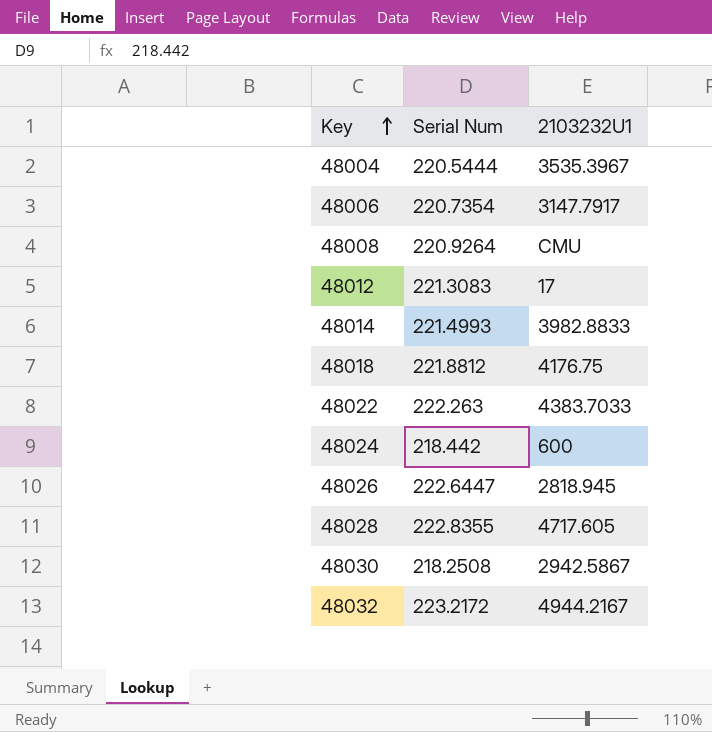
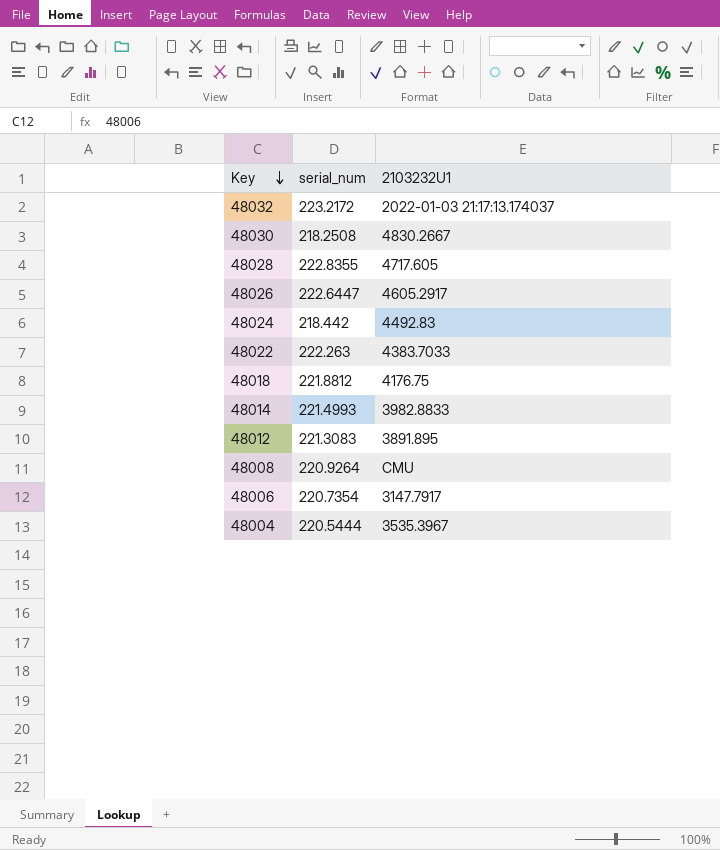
row order: Key ascending -> Key descending
column name: Serial Num -> serial_num
48032 | 2103232U1: 4944.2167 -> 2022-01-03 21:17:13.174037
48030 | 2103232U1: 2942.5867 -> 4830.2667
48026 | 2103232U1: 2818.945 -> 4605.2917
48024 | 2103232U1: 600 -> 4492.83
48012 | 2103232U1: 17 -> 3891.895

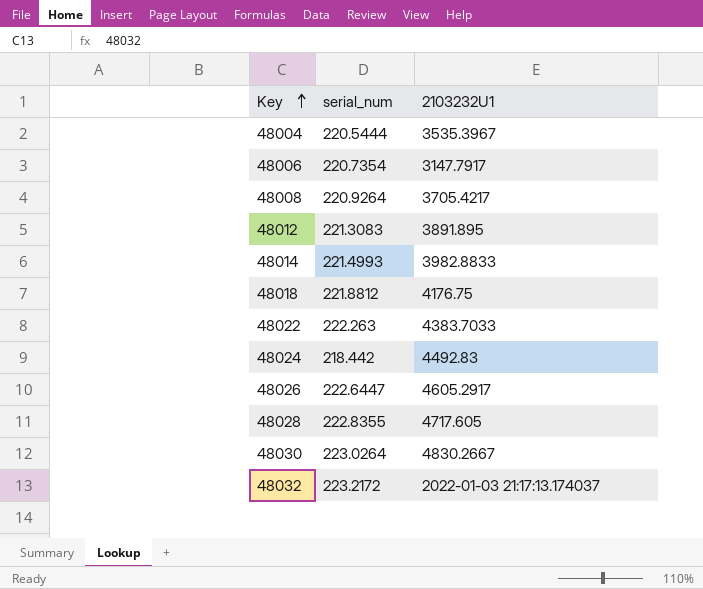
row order: Key descending -> Key ascending
48008 | 2103232U1: CMU -> 3705.4217
48030 | serial_num: 218.2508 -> 223.0264

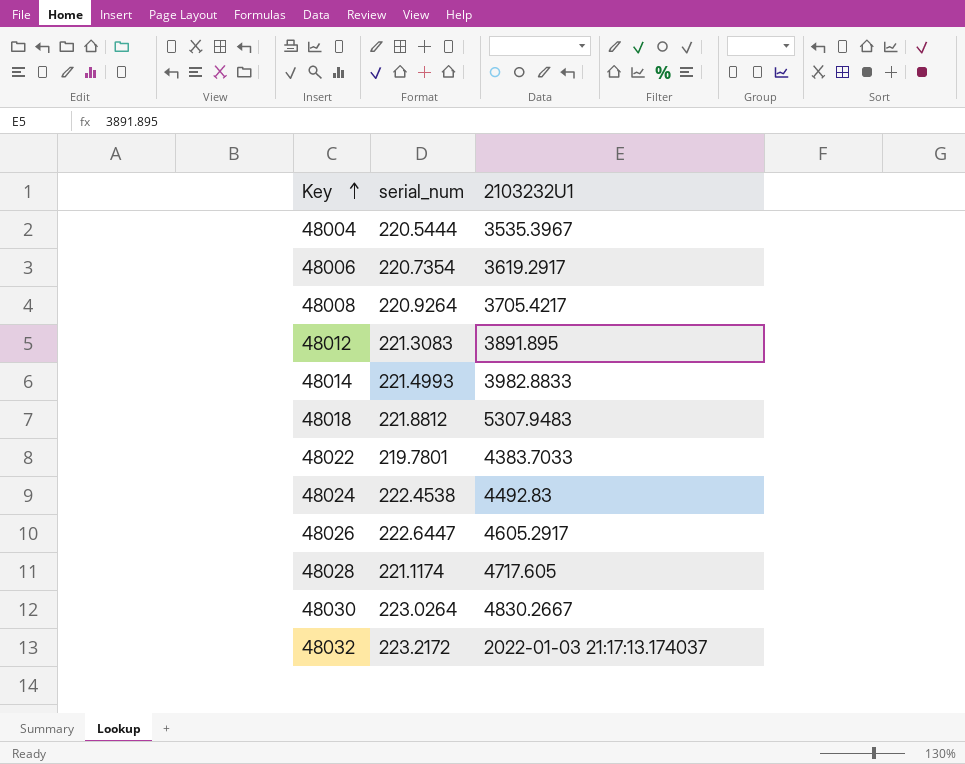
48006 | 2103232U1: 3147.7917 -> 3619.2917
48018 | 2103232U1: 4176.75 -> 5307.9483
48022 | serial_num: 222.263 -> 219.7801
48024 | serial_num: 218.442 -> 222.4538
48028 | serial_num: 222.8355 -> 221.1174

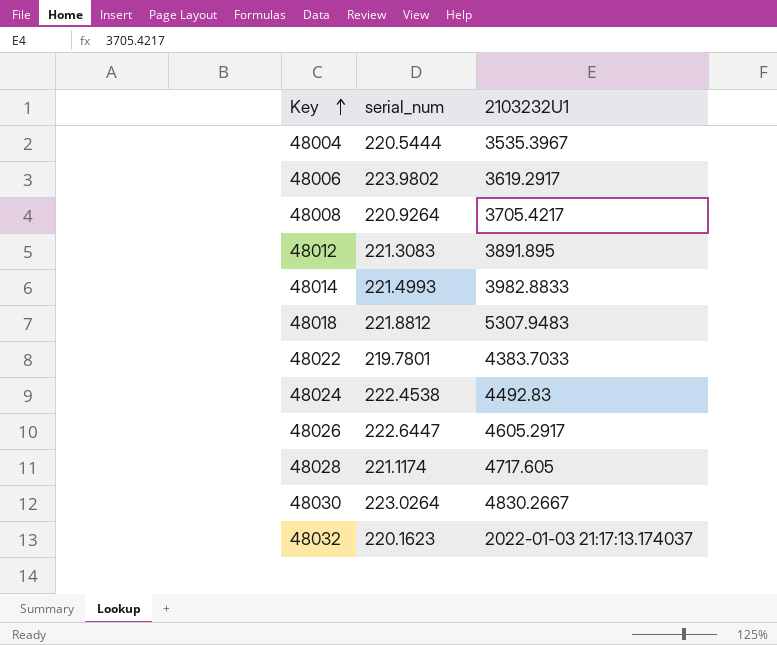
48006 | serial_num: 220.7354 -> 223.9802
48032 | serial_num: 223.2172 -> 220.1623

